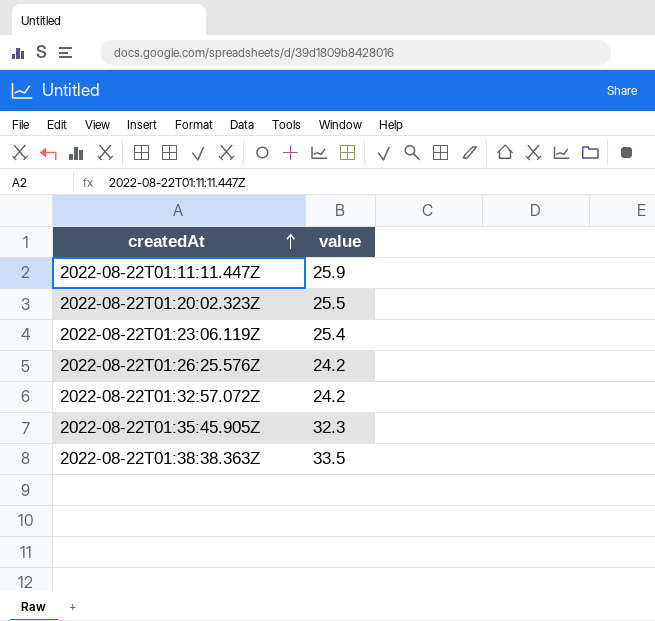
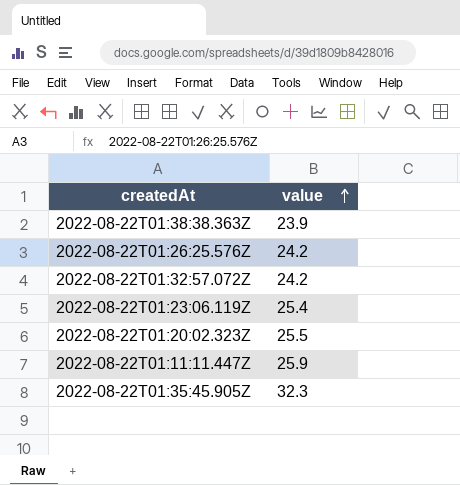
row order: createdAt ascending -> value ascending
2022-08-22T01:38:38.363Z | value: 33.5 -> 23.9

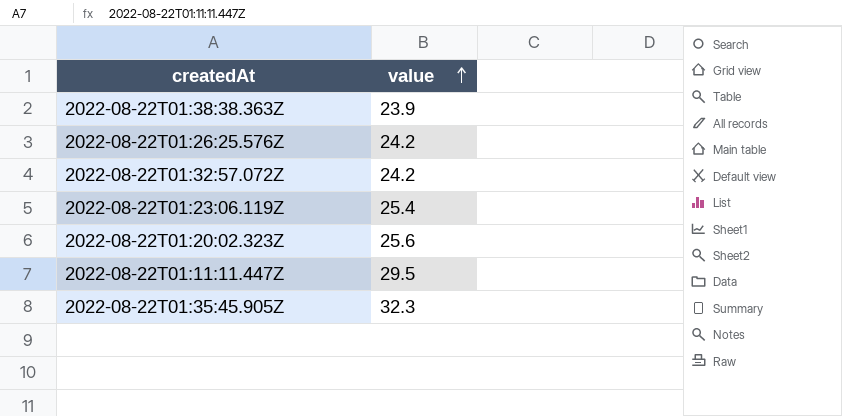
2022-08-22T01:20:02.323Z | value: 25.5 -> 25.6
2022-08-22T01:11:11.447Z | value: 25.9 -> 29.5

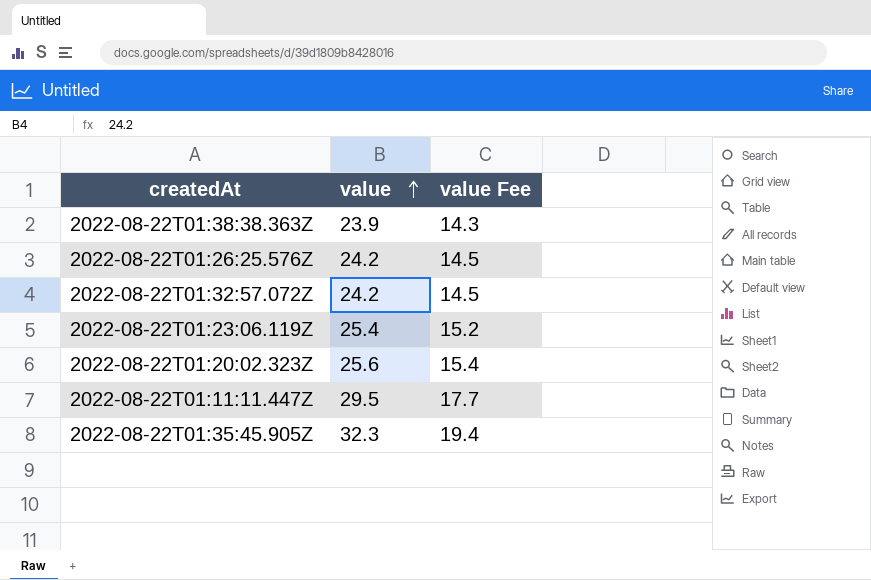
column value Fee | formula: none -> [value] * 0.6

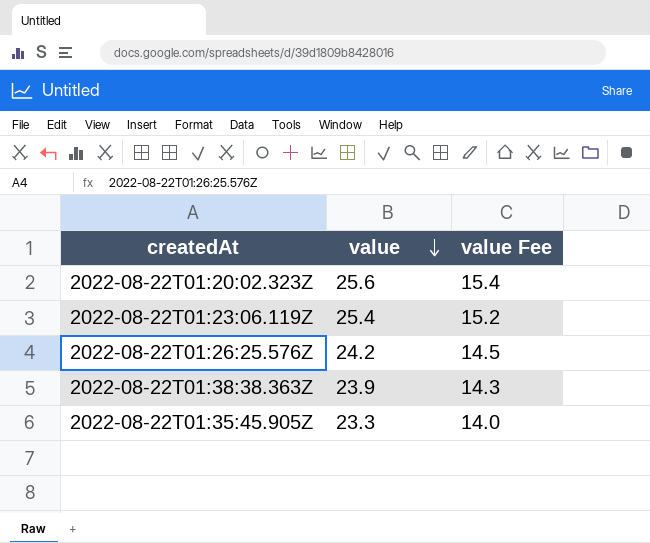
row order: value ascending -> value descending
row 2022-08-22T01:32:57.072Z: 24.2 | 14.5 -> none
row 2022-08-22T01:11:11.447Z: 29.5 | 17.7 -> none
2022-08-22T01:35:45.905Z | value: 32.3 -> 23.3
2022-08-22T01:35:45.905Z | value Fee: 19.4 -> 14.0

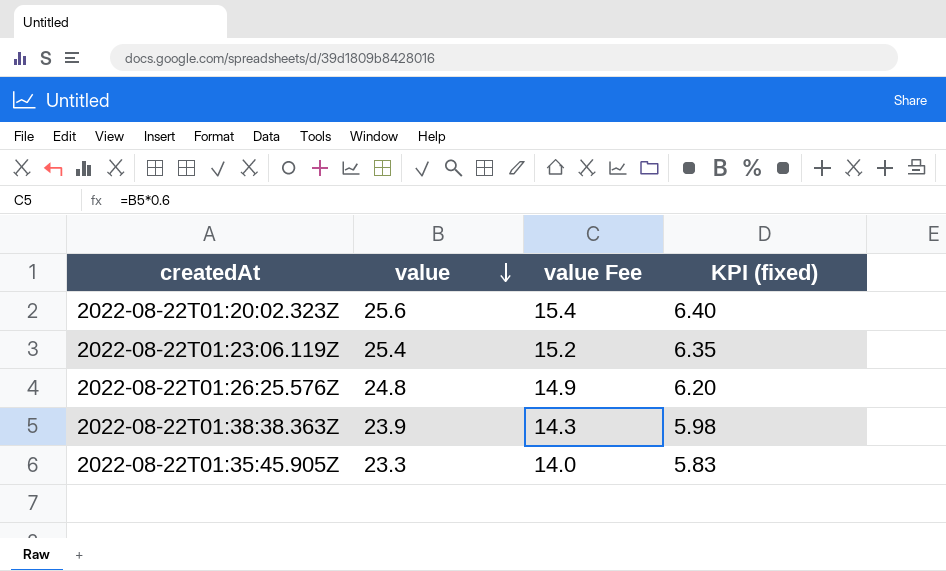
column KPI (fixed) | formula: none -> [value] * 0.25
2022-08-22T01:26:25.576Z | value: 24.2 -> 24.8
2022-08-22T01:26:25.576Z | value Fee: 14.5 -> 14.9

